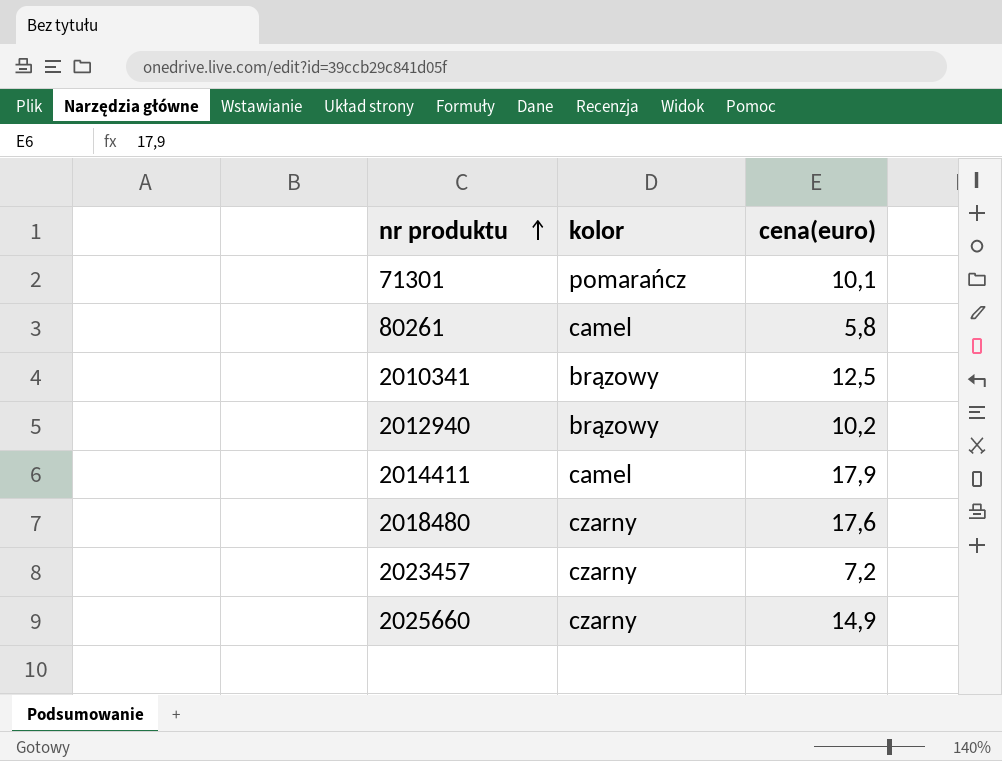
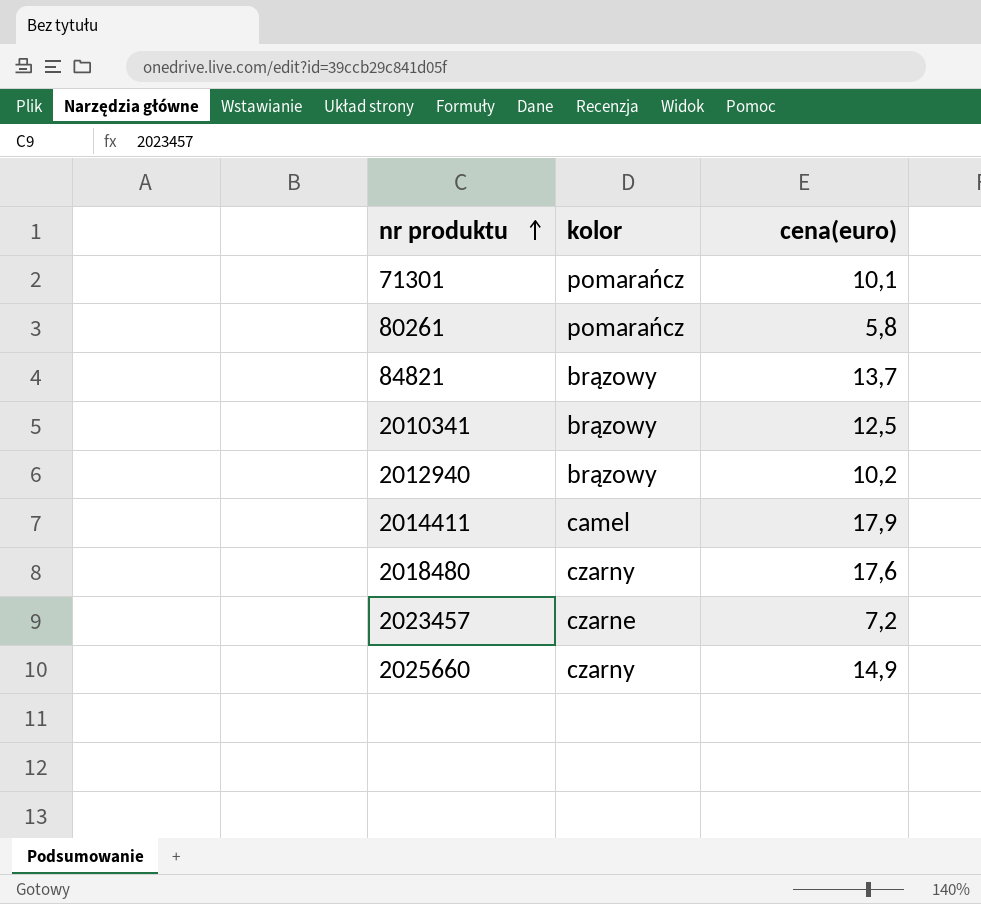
80261 | kolor: camel -> pomarańcz
row 84821: none -> brązowy | 13,7
2023457 | kolor: czarny -> czarne

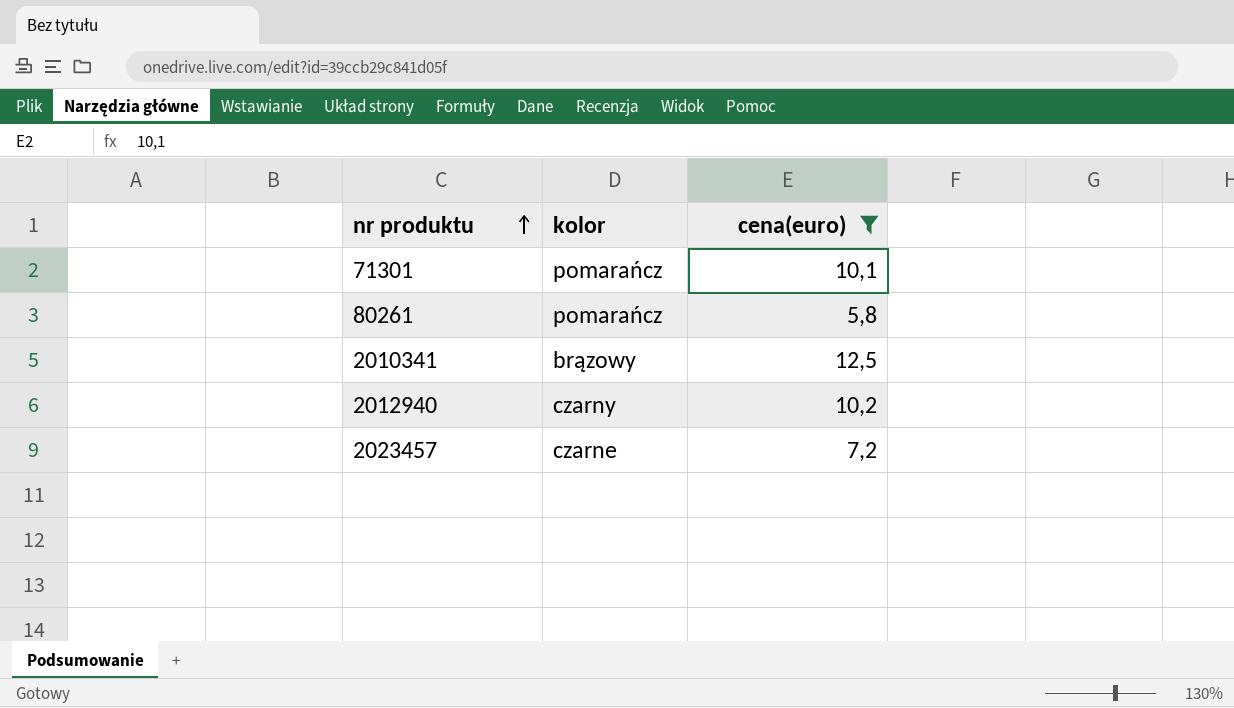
filter: none -> cena(euro) <= 12,5
2012940 | kolor: brązowy -> czarny

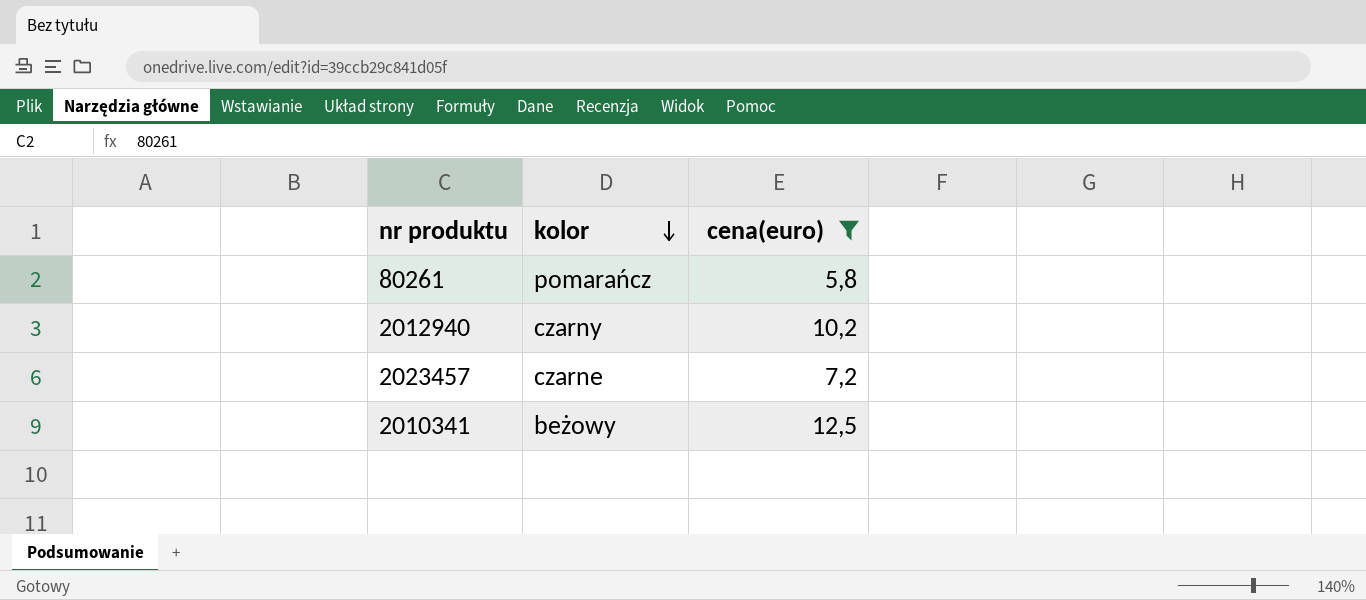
row order: nr produktu ascending -> kolor descending
row 71301: pomarańcz | 10,1 -> none
2010341 | kolor: brązowy -> beżowy

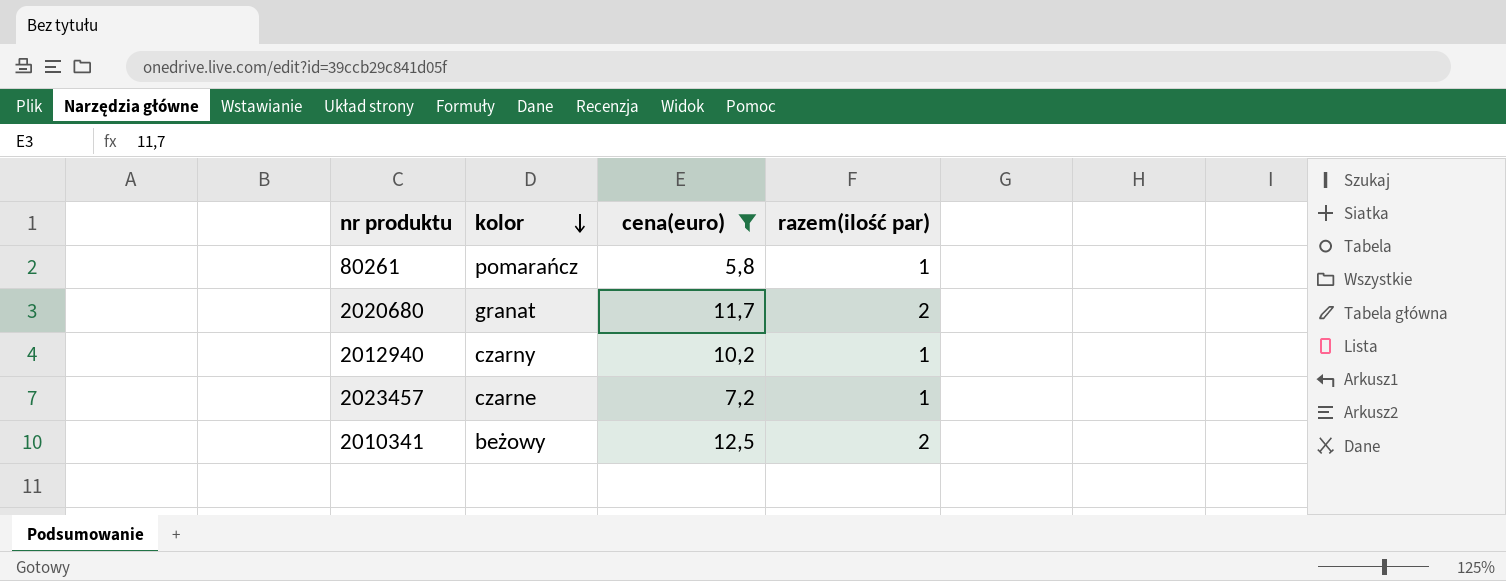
column razem(ilość par) | position: none -> 4
row 2020680: none -> granat | 11,7 | 2

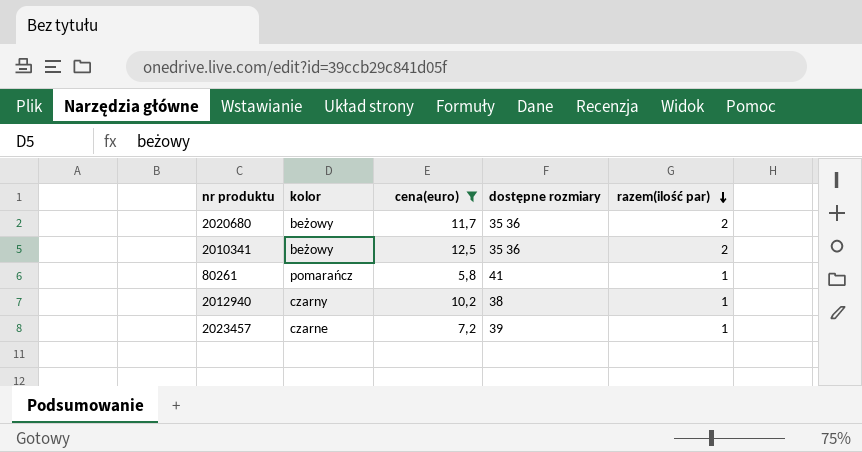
row order: kolor descending -> razem(ilość par) descending
column dostępne rozmiary | position: none -> 4
2020680 | kolor: granat -> beżowy

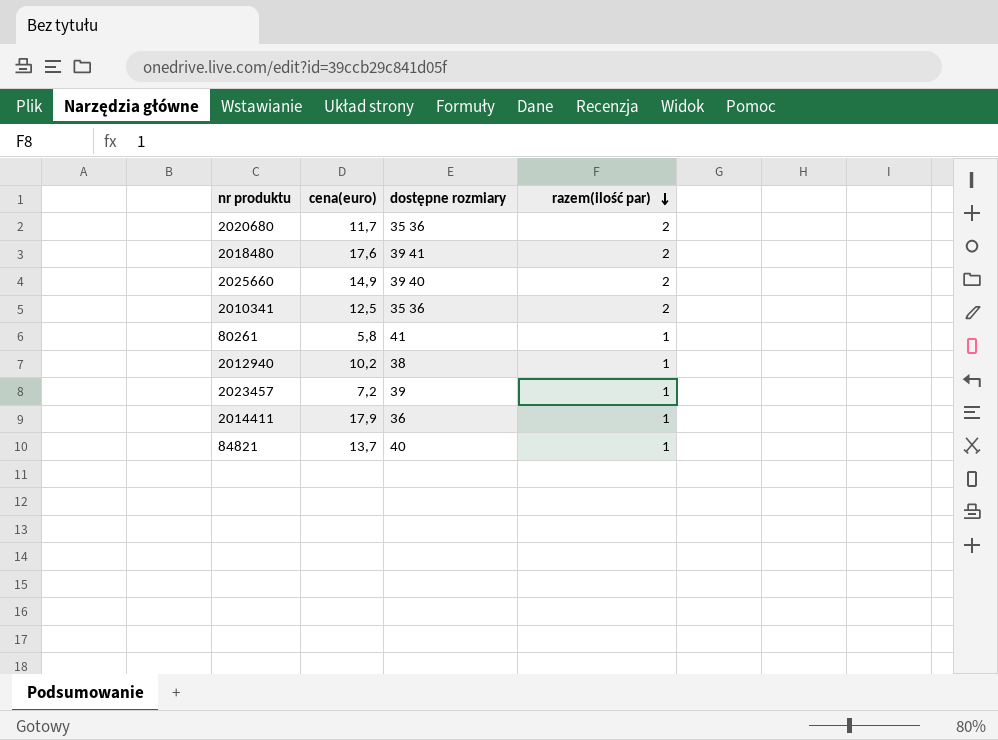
filter: cena(euro) <= 12,5 -> none
column kolor | position: 2 -> none

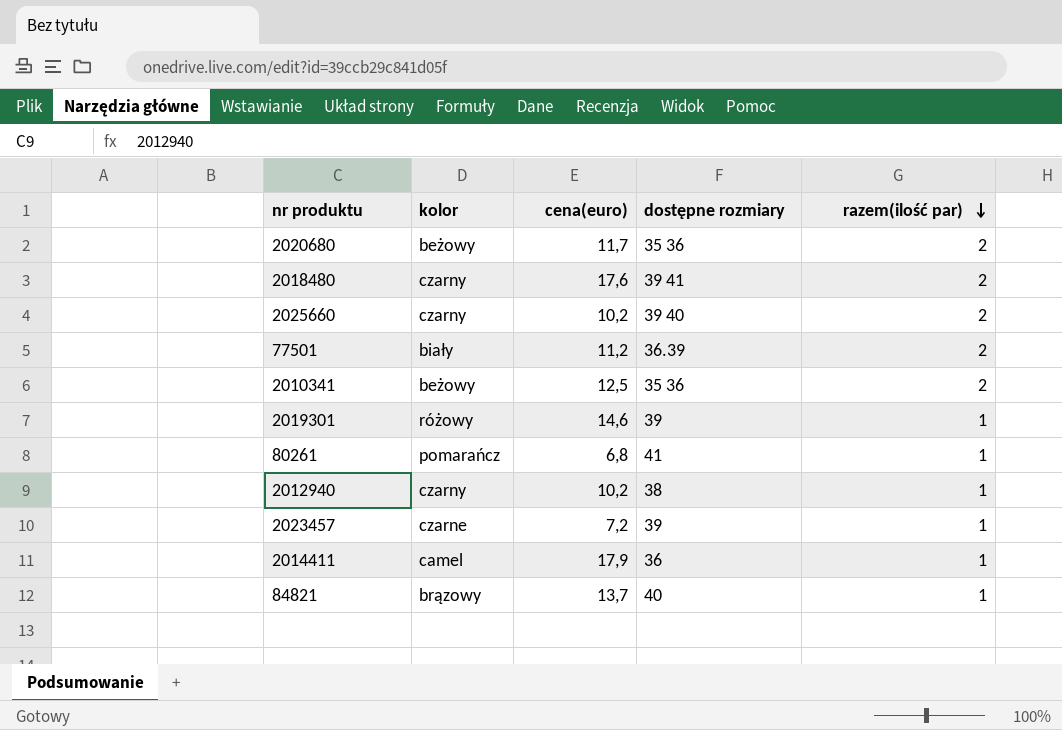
column kolor | position: none -> 2
2025660 | cena(euro): 14,9 -> 10,2
row 77501: none -> biały | 11,2 | 36.39 | 2
row 2019301: none -> różowy | 14,6 | 39 | 1
80261 | cena(euro): 5,8 -> 6,8

